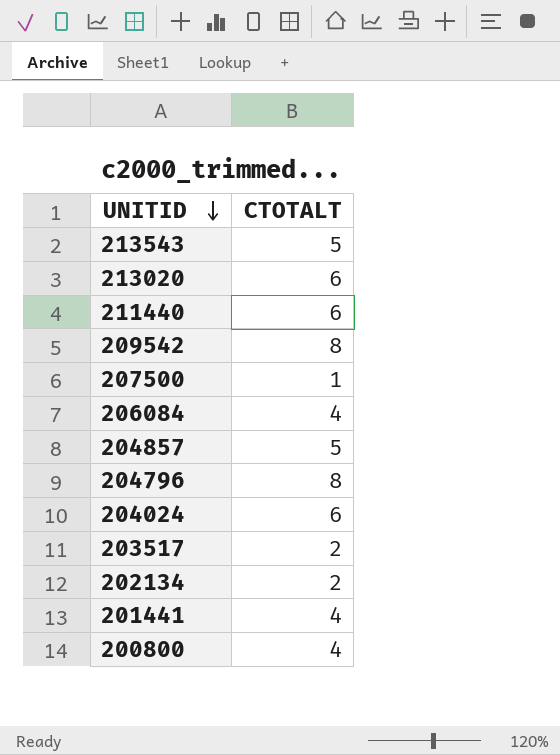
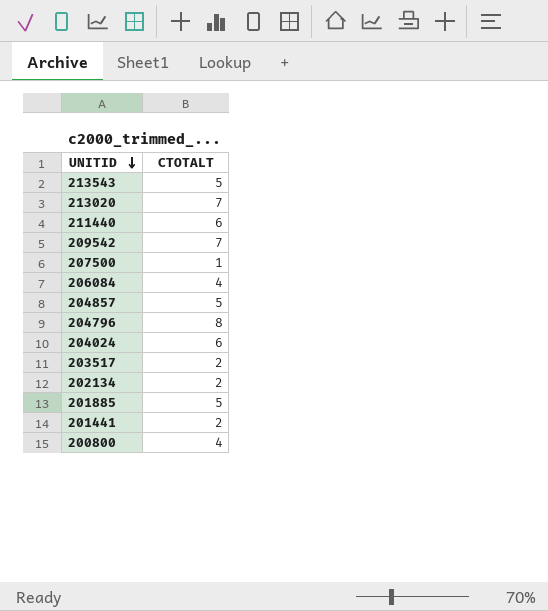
213020 | CTOTALT: 6 -> 7
209542 | CTOTALT: 8 -> 7
row 201885: none -> 5
201441 | CTOTALT: 4 -> 2

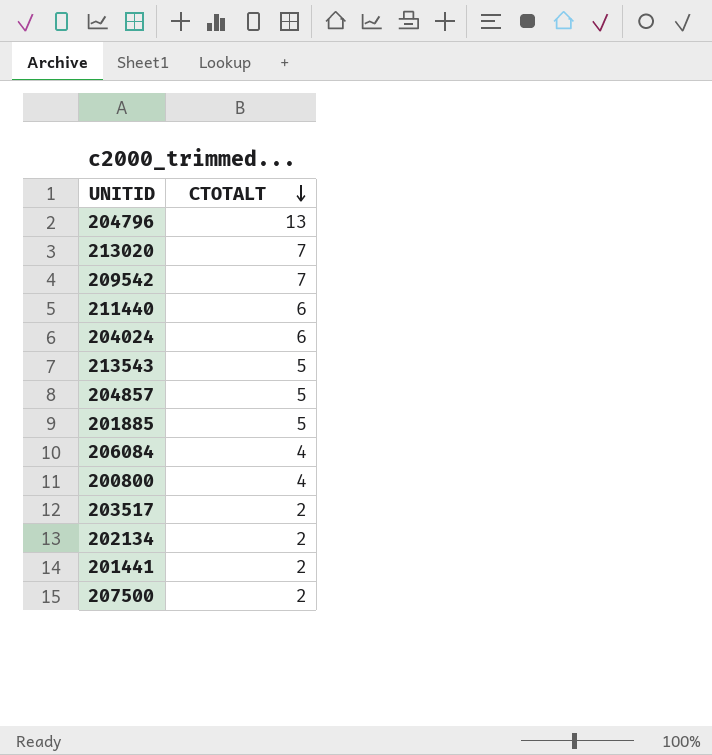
row order: UNITID descending -> CTOTALT descending
204796 | CTOTALT: 8 -> 13
207500 | CTOTALT: 1 -> 2

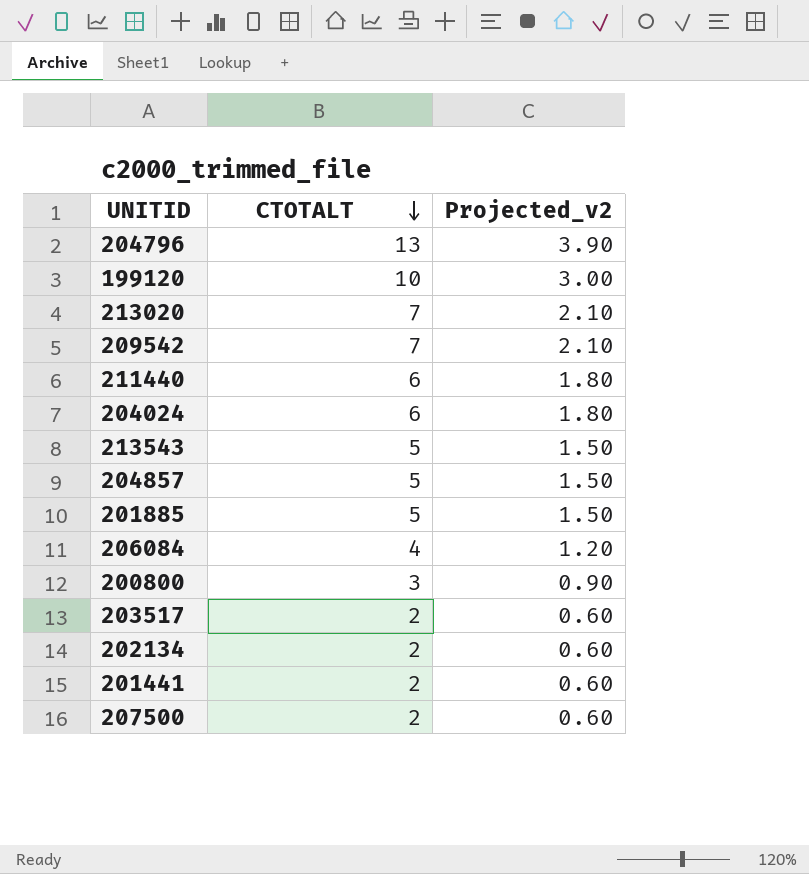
column Projected_v2 | formula: none -> [CTOTALT] * 0.3
row 199120: none -> 10 | 3.00
200800 | CTOTALT: 4 -> 3

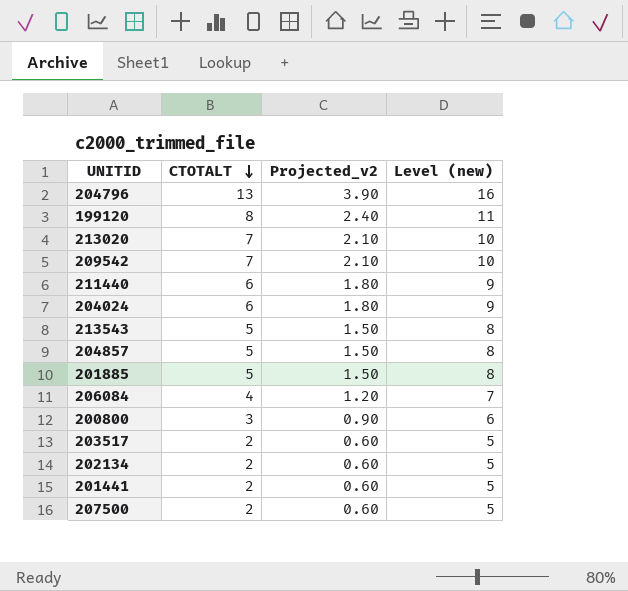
column Level (new) | formula: none -> [CTOTALT] + 3
199120 | CTOTALT: 10 -> 8
199120 | Projected_v2: 3.00 -> 2.40

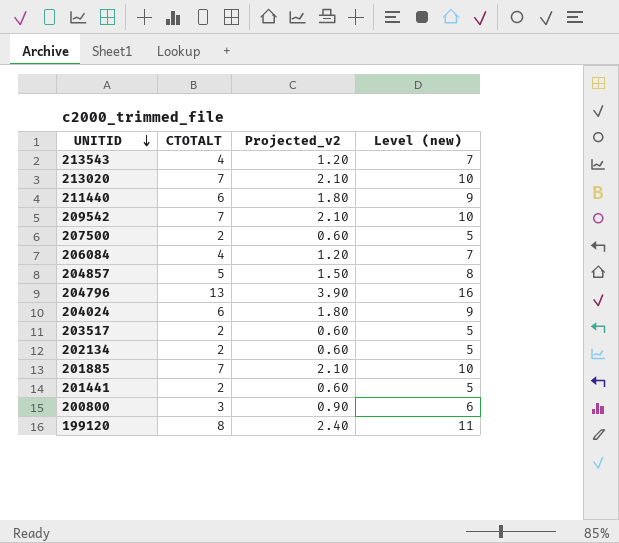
row order: CTOTALT descending -> UNITID descending
213543 | CTOTALT: 5 -> 4
213543 | Projected_v2: 1.50 -> 1.20
213543 | Level (new): 8 -> 7
201885 | CTOTALT: 5 -> 7
201885 | Projected_v2: 1.50 -> 2.10
201885 | Level (new): 8 -> 10

